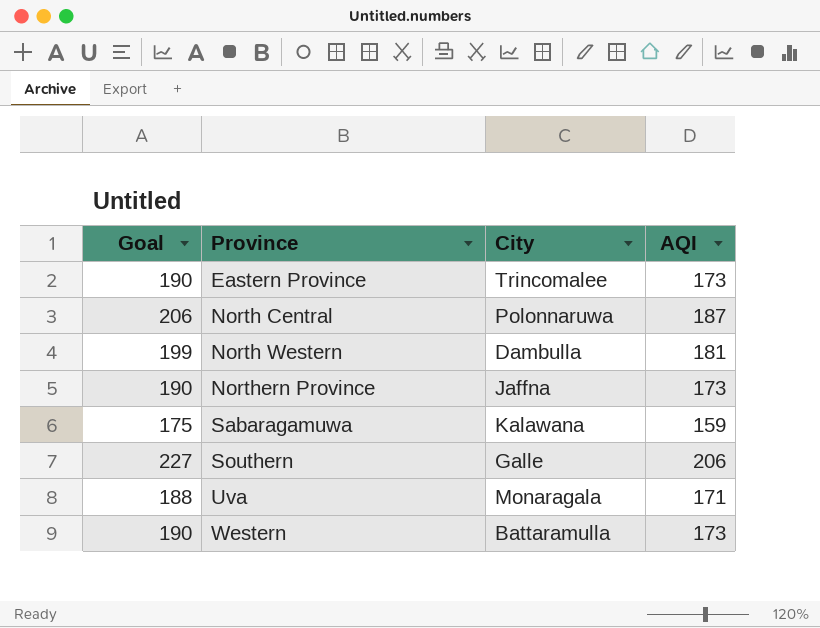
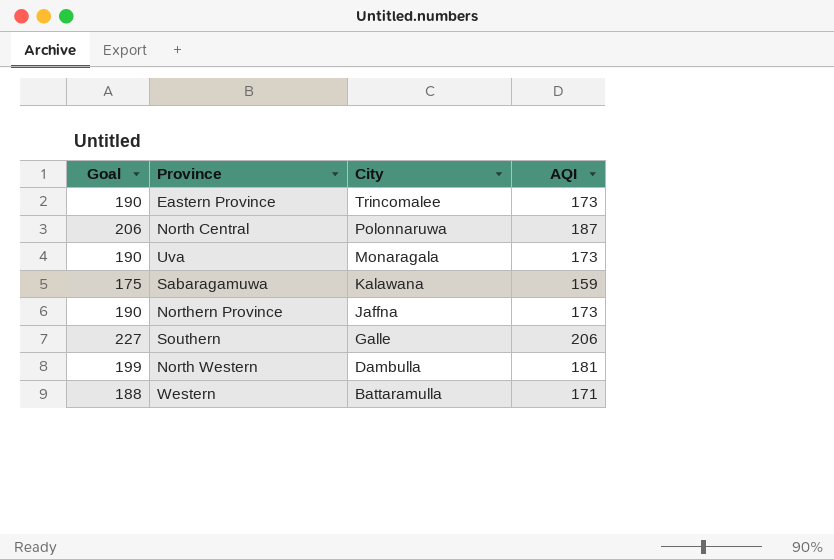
row order: Province ascending -> City descending
Uva | Goal: 188 -> 190
Uva | AQI: 171 -> 173
Western | Goal: 190 -> 188
Western | AQI: 173 -> 171

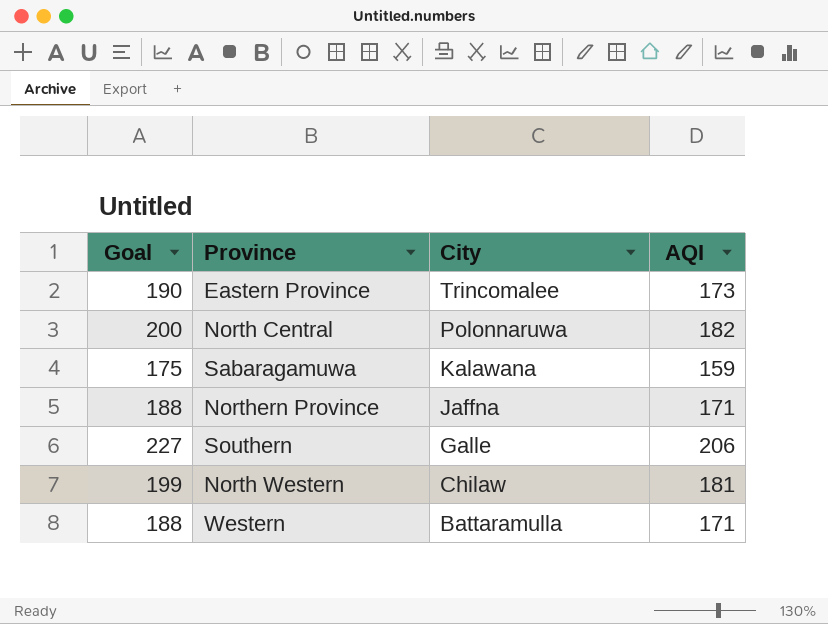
row Uva: 190 | Monaragala | 173 -> none
North Central | Goal: 206 -> 200
North Central | AQI: 187 -> 182
Northern Province | Goal: 190 -> 188
Northern Province | AQI: 173 -> 171
North Western | City: Dambulla -> Chilaw

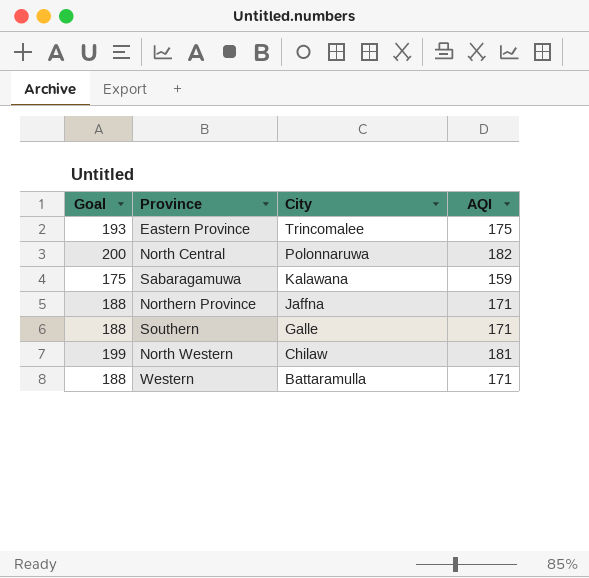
Eastern Province | Goal: 190 -> 193
Eastern Province | AQI: 173 -> 175
Southern | Goal: 227 -> 188
Southern | AQI: 206 -> 171

